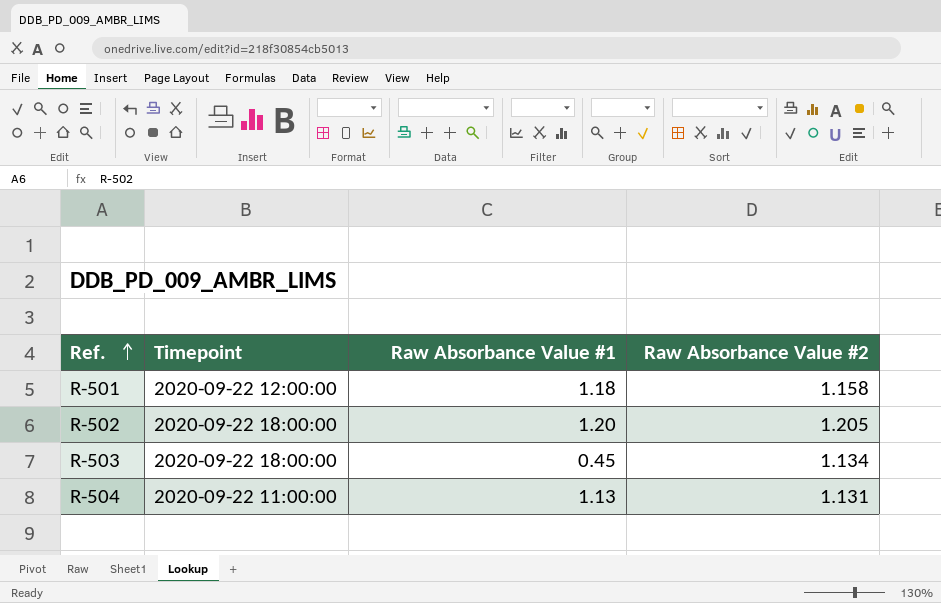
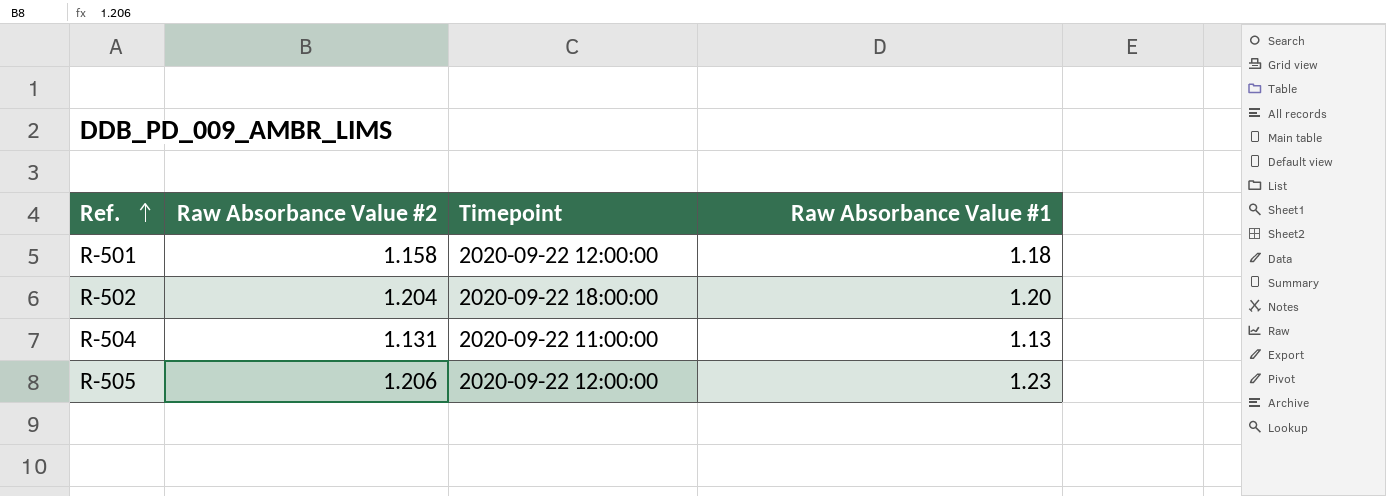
column Raw Absorbance Value #2 | position: 4 -> 2
row R-503: 2020-09-22 18:00:00 | 0.45 | 1.134 -> none
R-502 | Raw Absorbance Value #2: 1.205 -> 1.204
row R-505: none -> 1.206 | 2020-09-22 12:00:00 | 1.23

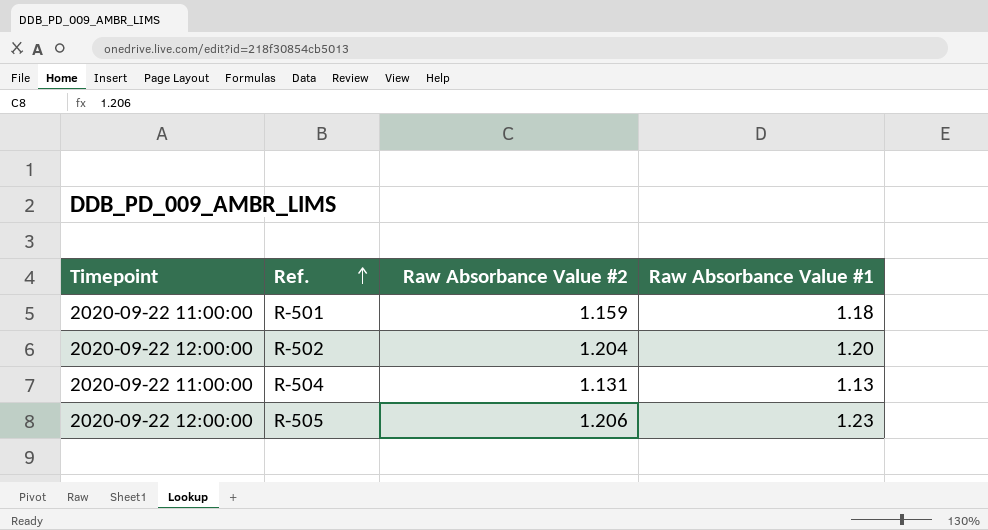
column Timepoint | position: 3 -> 1
R-501 | Timepoint: 2020-09-22 12:00:00 -> 2020-09-22 11:00:00
R-501 | Raw Absorbance Value #2: 1.158 -> 1.159
R-502 | Timepoint: 2020-09-22 18:00:00 -> 2020-09-22 12:00:00

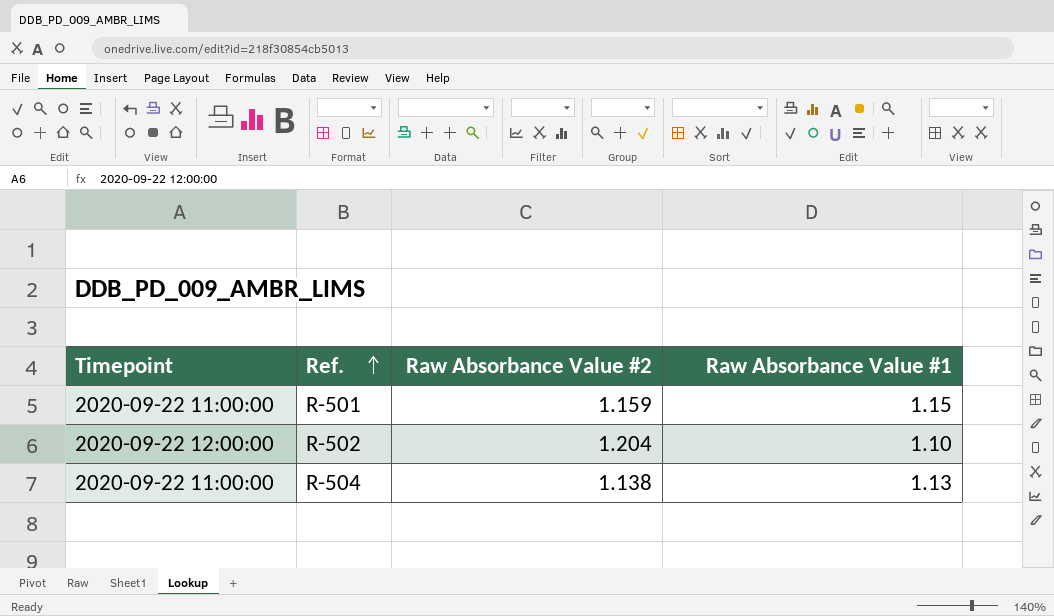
row R-505: 2020-09-22 12:00:00 | 1.206 | 1.23 -> none
R-501 | Raw Absorbance Value #1: 1.18 -> 1.15
R-502 | Raw Absorbance Value #1: 1.20 -> 1.10
R-504 | Raw Absorbance Value #2: 1.131 -> 1.138

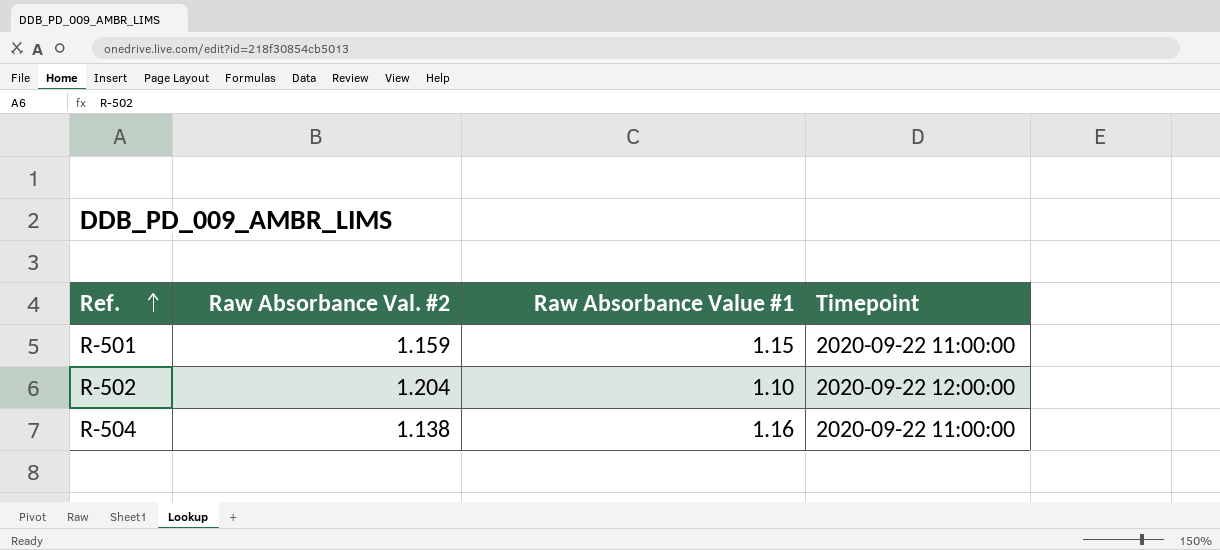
column name: Raw Absorbance Value #2 -> Raw Absorbance Val. #2
column Timepoint | position: 1 -> 4
R-504 | Raw Absorbance Value #1: 1.13 -> 1.16

